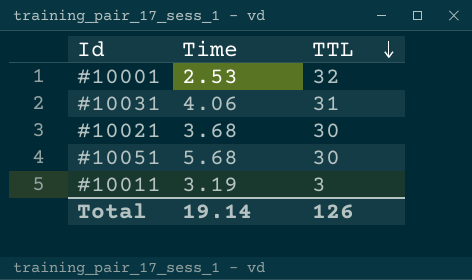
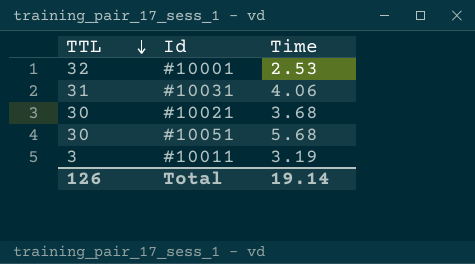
column TTL | position: 3 -> 1

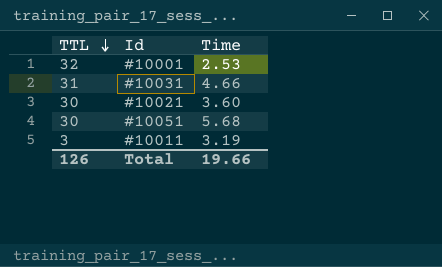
#10031 | Time: 4.06 -> 4.66
#10021 | Time: 3.68 -> 3.60
Total | Time: 19.14 -> 19.66

